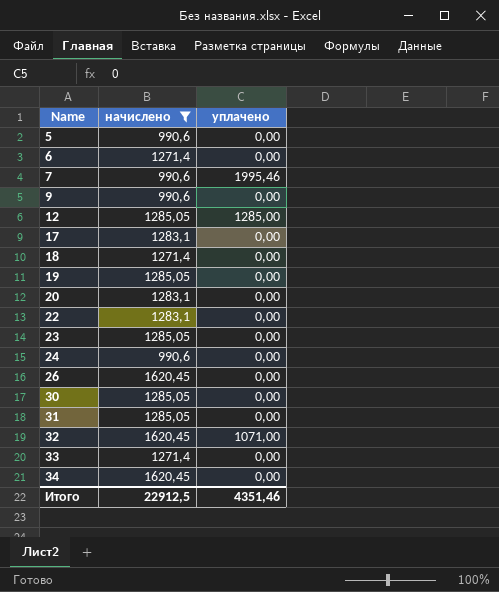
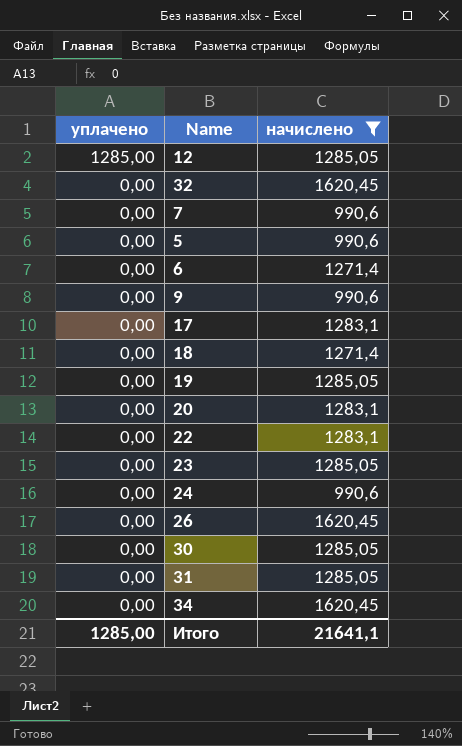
row order: Name ascending -> уплачено descending
column уплачено | position: 3 -> 1
row 33: 1271,4 | 0,00 -> none
32 | уплачено: 1071,00 -> 0,00
7 | уплачено: 1995,46 -> 0,00
Итого | уплачено: 4351,46 -> 1285,00
Итого | начислено: 22912,5 -> 21641,1

